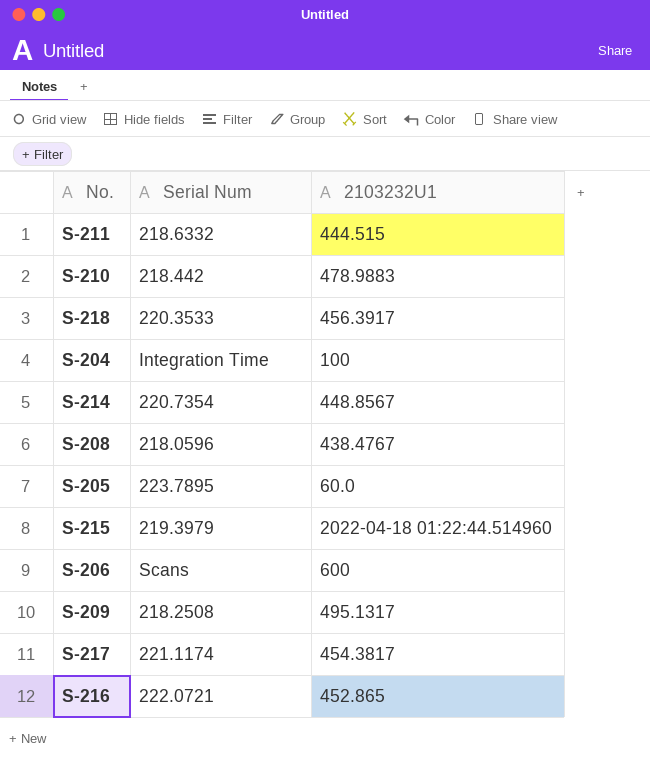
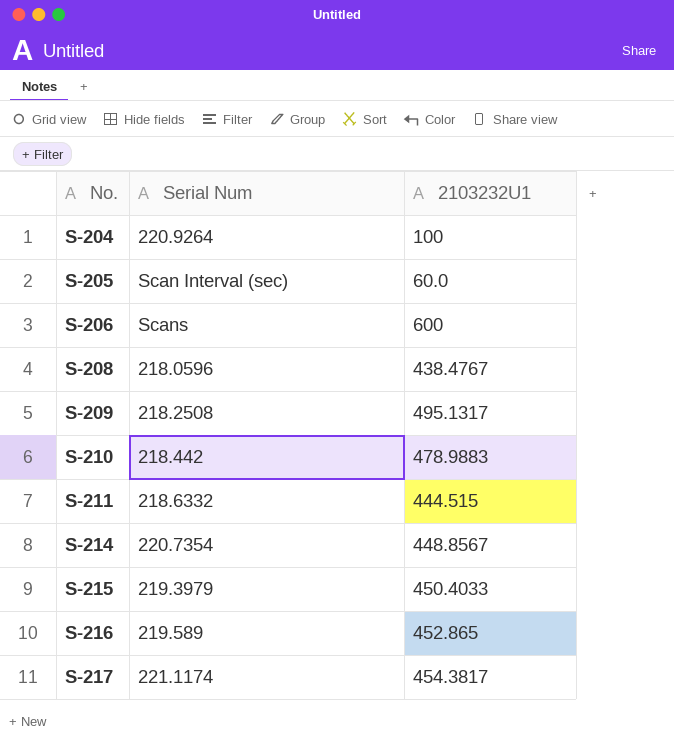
row order: none -> No. ascending
row S-218: 220.3533 | 456.3917 -> none
S-204 | Serial Num: Integration Time -> 220.9264
S-205 | Serial Num: 223.7895 -> Scan Interval (sec)
S-215 | 2103232U1: 2022-04-18 01:22:44.514960 -> 450.4033
S-216 | Serial Num: 222.0721 -> 219.589

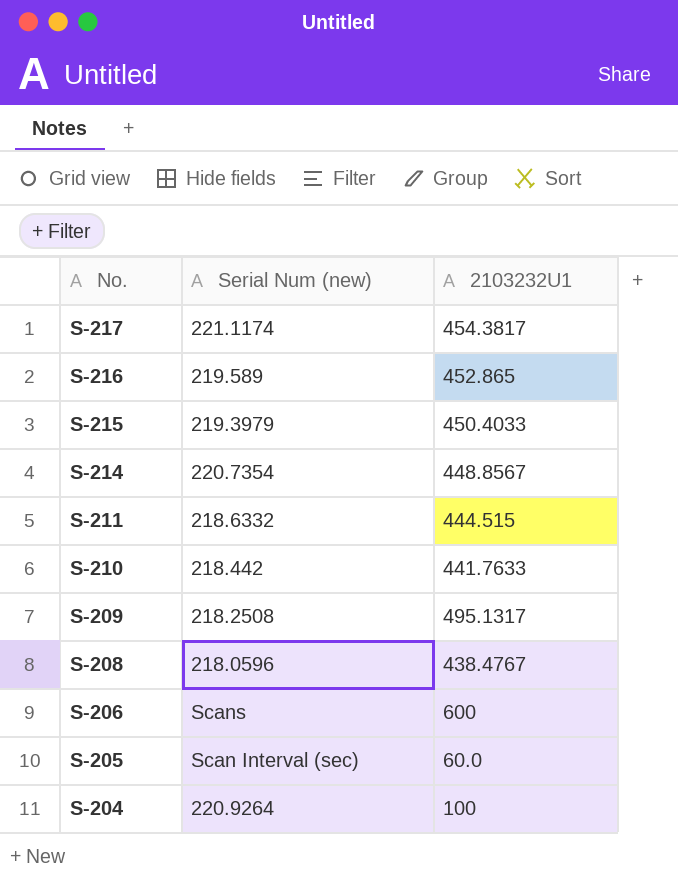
row order: No. ascending -> No. descending
column name: Serial Num -> Serial Num (new)
S-210 | 2103232U1: 478.9883 -> 441.7633

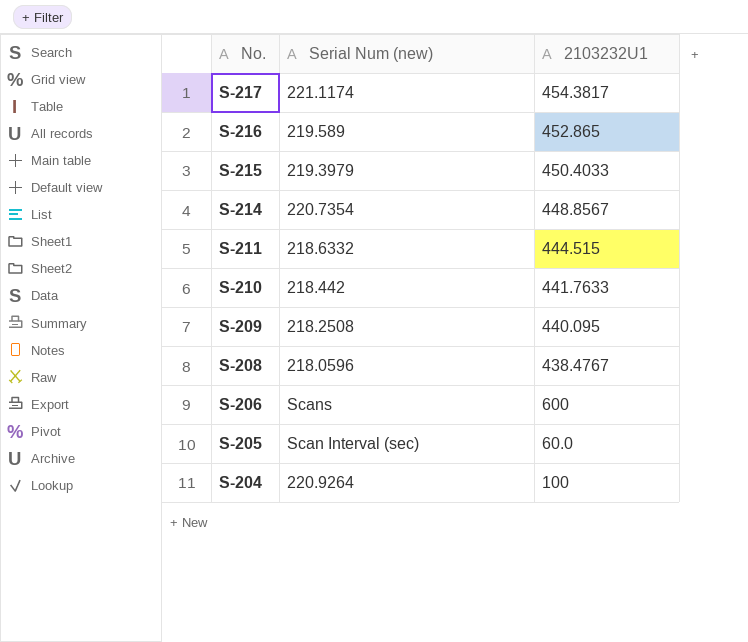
S-209 | 2103232U1: 495.1317 -> 440.095

